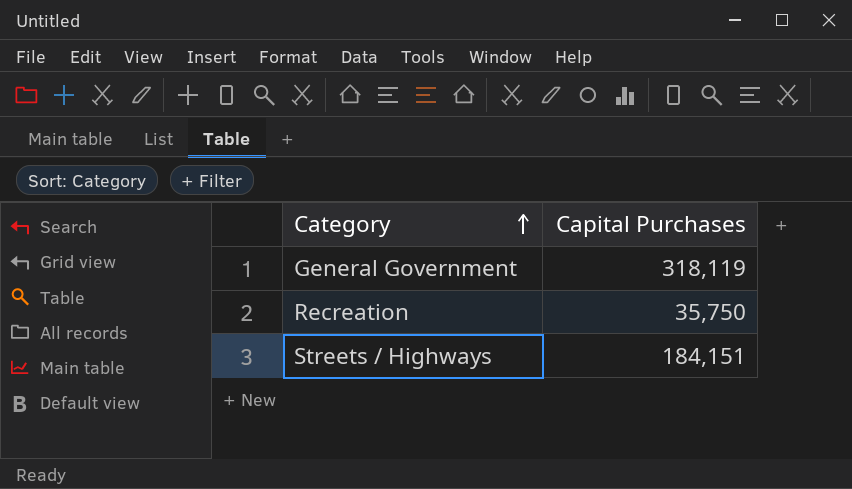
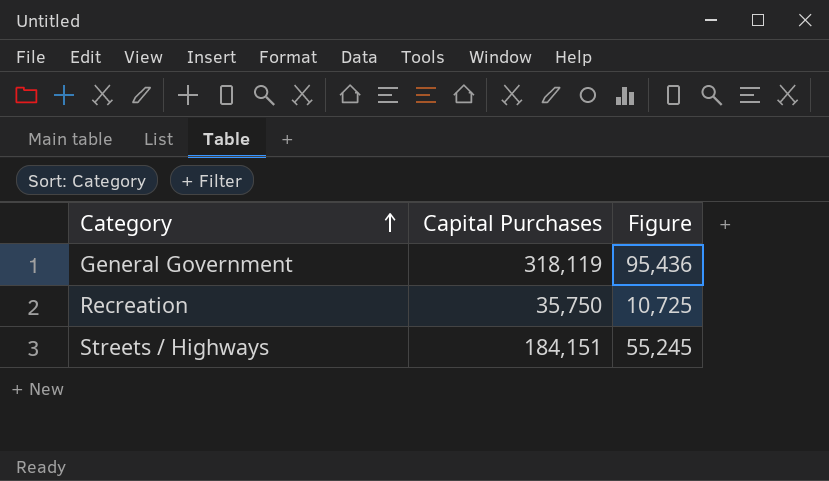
column Figure | formula: none -> [Capital Purchases] * 0.3

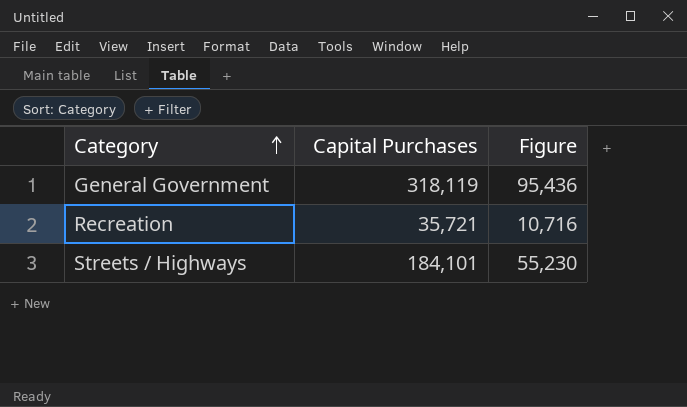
Recreation | Capital Purchases: 35,750 -> 35,721
Recreation | Figure: 10,725 -> 10,716
Streets / Highways | Capital Purchases: 184,151 -> 184,101
Streets / Highways | Figure: 55,245 -> 55,230

